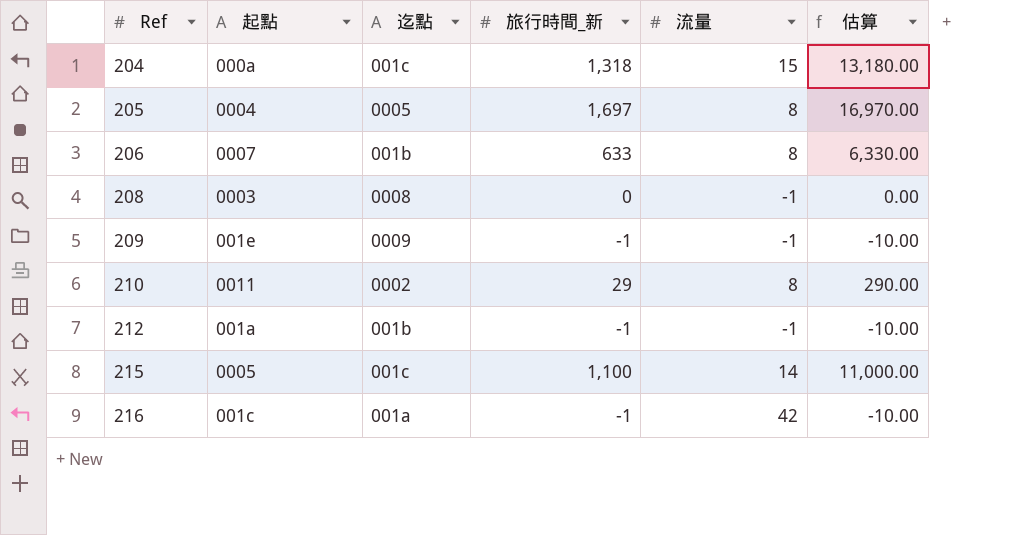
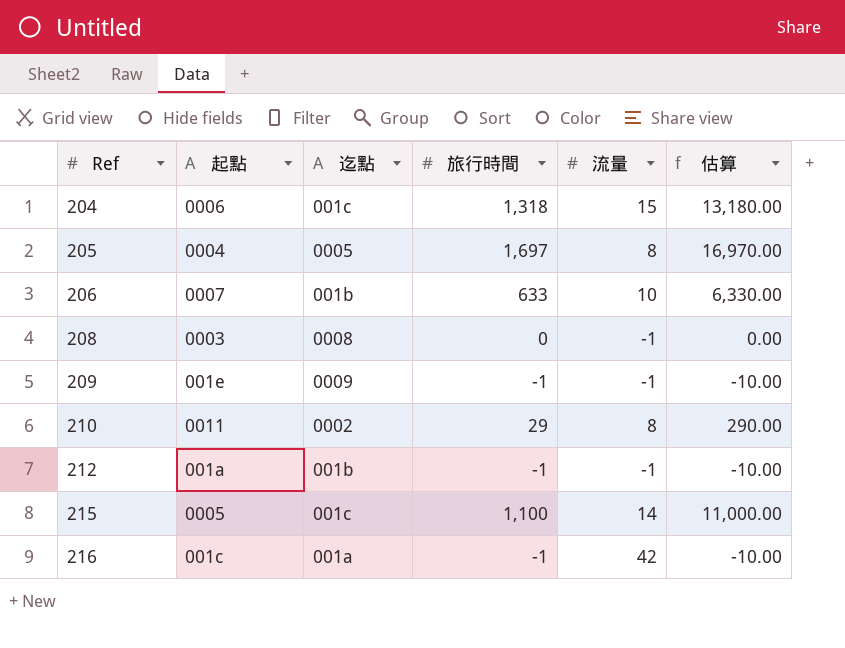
column name: 旅行時間_新 -> 旅行時間
204 | 起點: 000a -> 0006
206 | 流量: 8 -> 10

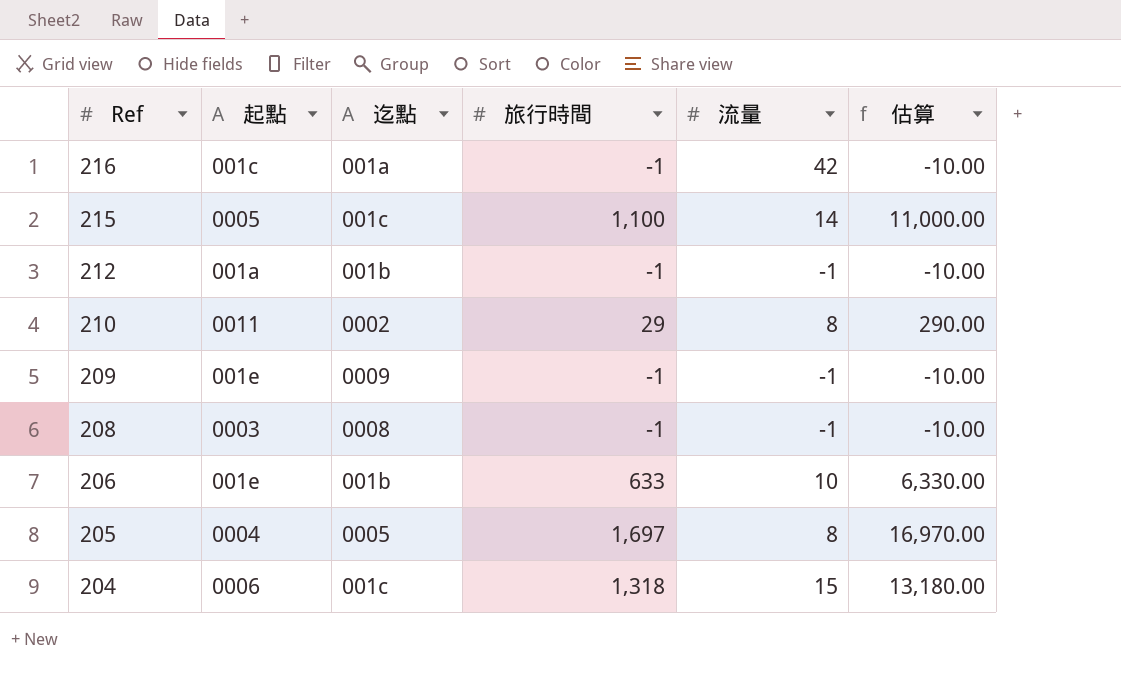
row order: Ref ascending -> Ref descending
208 | 旅行時間: 0 -> -1
208 | 估算: 0.00 -> -10.00
206 | 起點: 0007 -> 001e

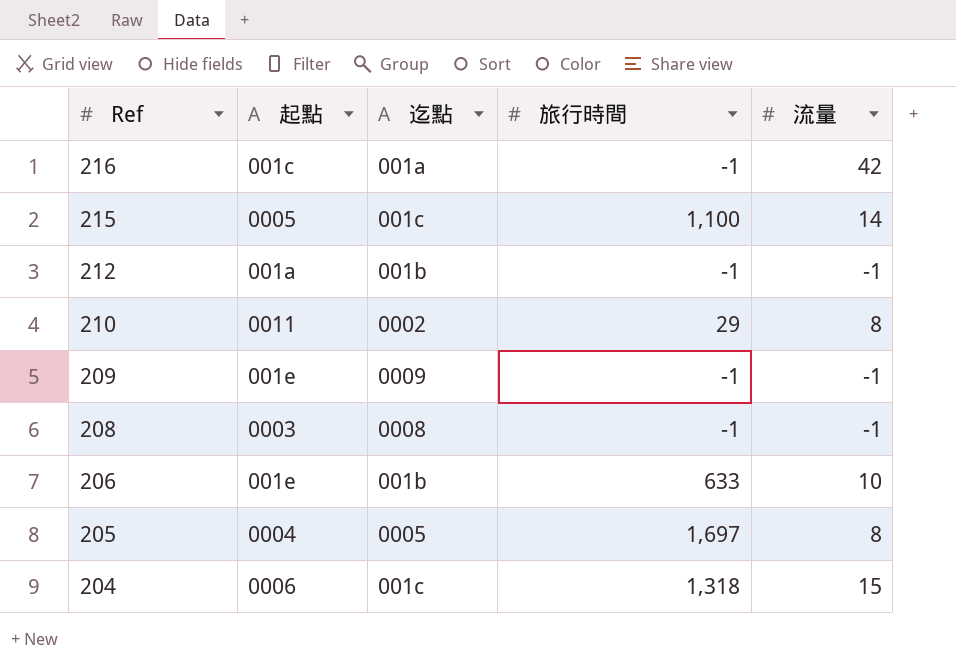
column 估算 | formula: [旅行時間] * 10 -> none

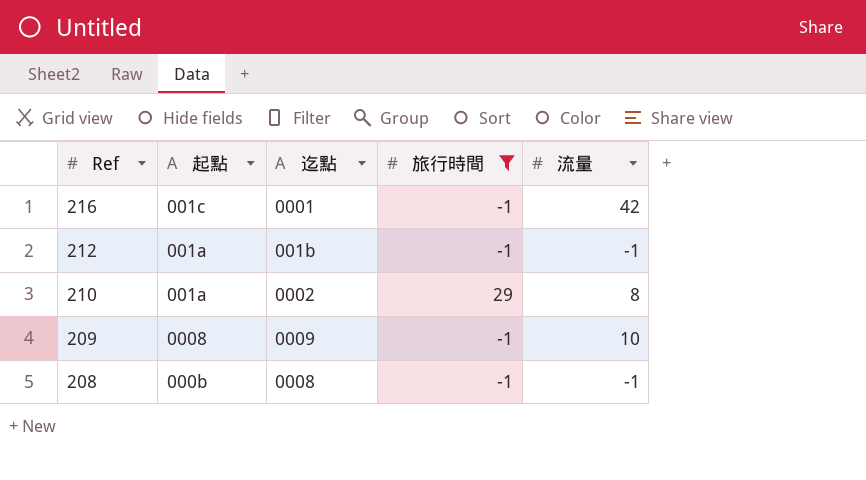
filter: none -> 旅行時間 <= 29
216 | 迄點: 001a -> 0001
210 | 起點: 0011 -> 001a
209 | 起點: 001e -> 0008
209 | 流量: -1 -> 10
208 | 起點: 0003 -> 000b

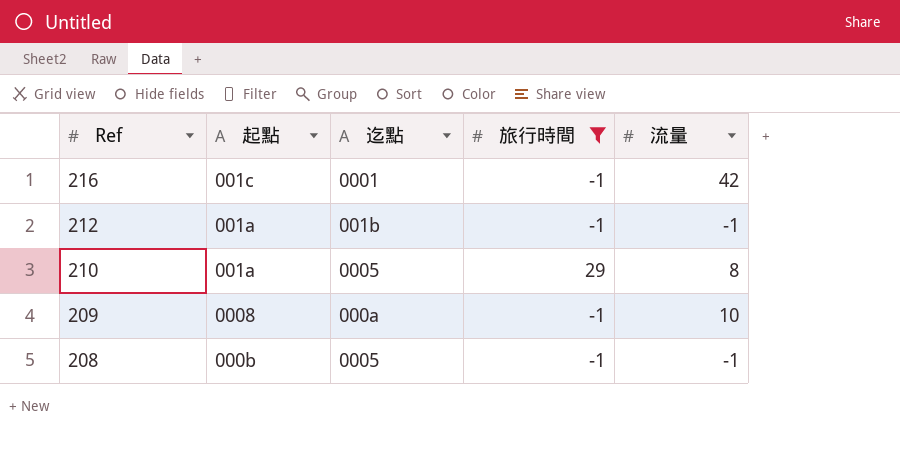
210 | 迄點: 0002 -> 0005
209 | 迄點: 0009 -> 000a
208 | 迄點: 0008 -> 0005

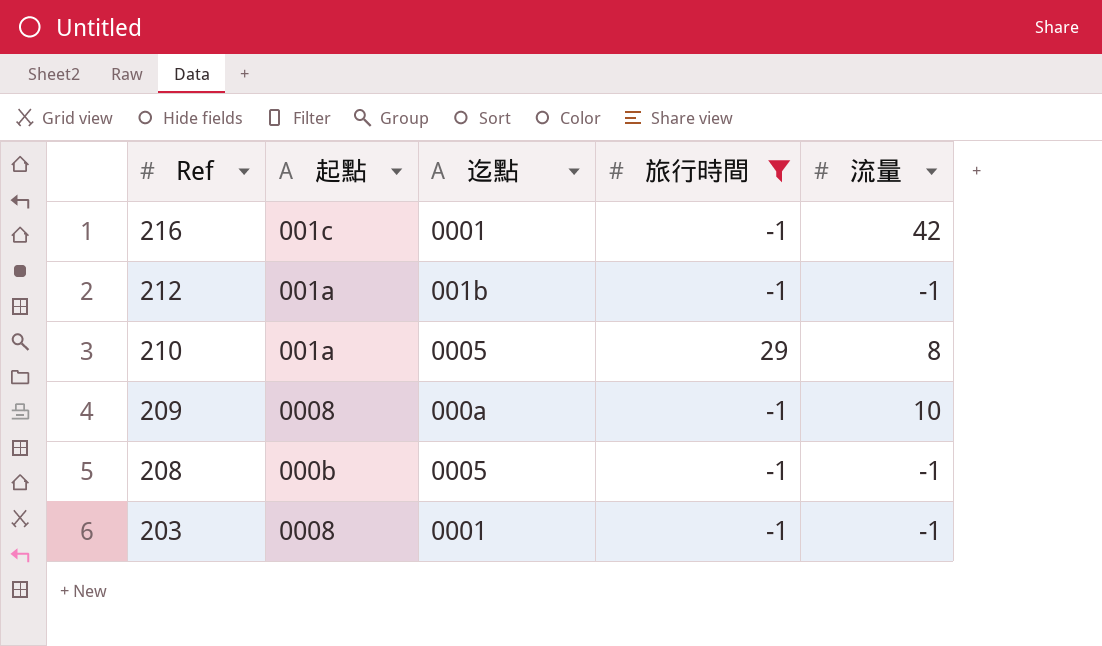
row 203: none -> 0008 | 0001 | -1 | -1

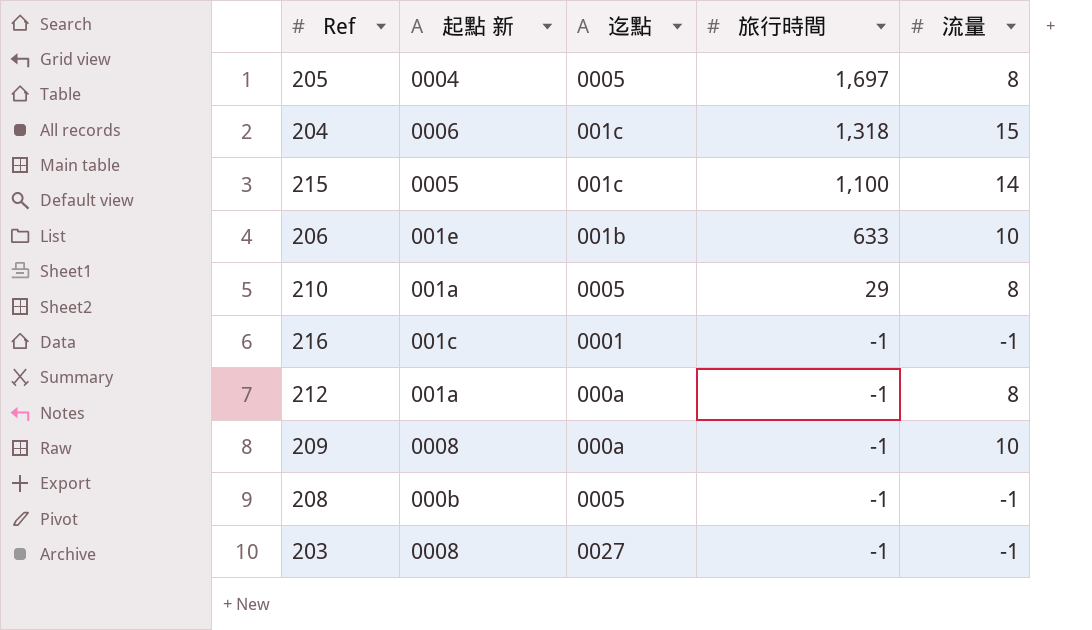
filter: 旅行時間 <= 29 -> none
row order: Ref descending -> 旅行時間 descending
column name: 起點 -> 起點 新
216 | 流量: 42 -> -1
212 | 迄點: 001b -> 000a
212 | 流量: -1 -> 8
203 | 迄點: 0001 -> 0027

